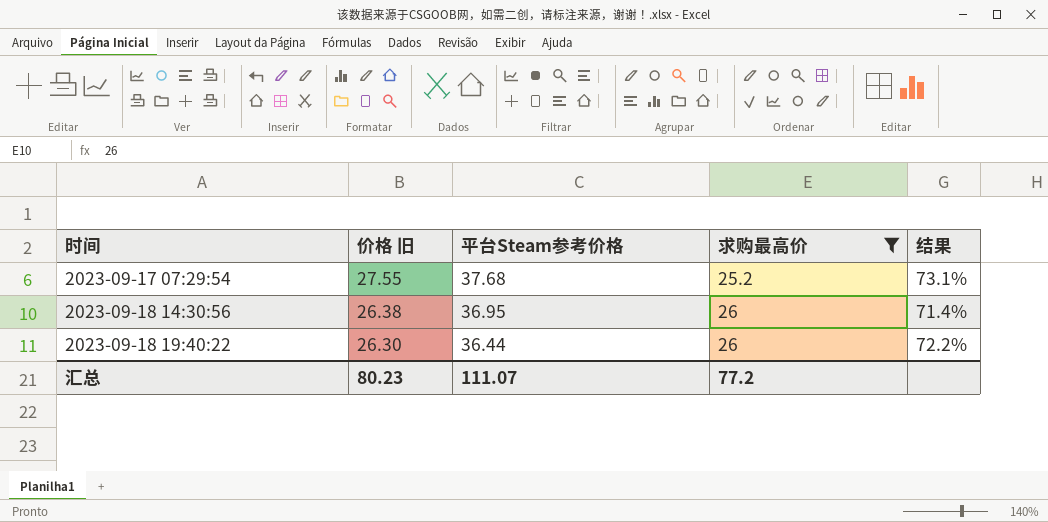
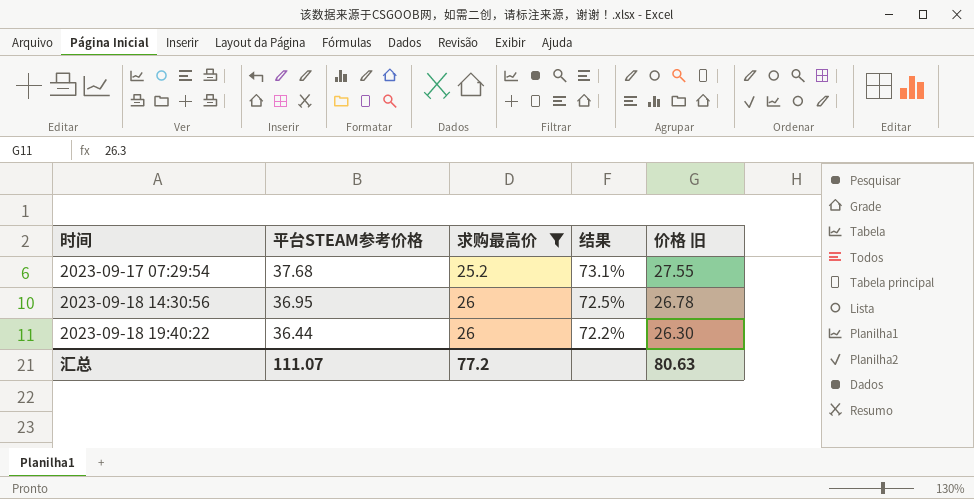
column name: 平台Steam参考价格 -> 平台STEAM参考价格
column 价格 旧 | position: 2 -> 5
2023-09-18 14:30:56 | 结果: 71.4% -> 72.5%
2023-09-18 14:30:56 | 价格 旧: 26.38 -> 26.78
汇总 | 价格 旧: 80.23 -> 80.63

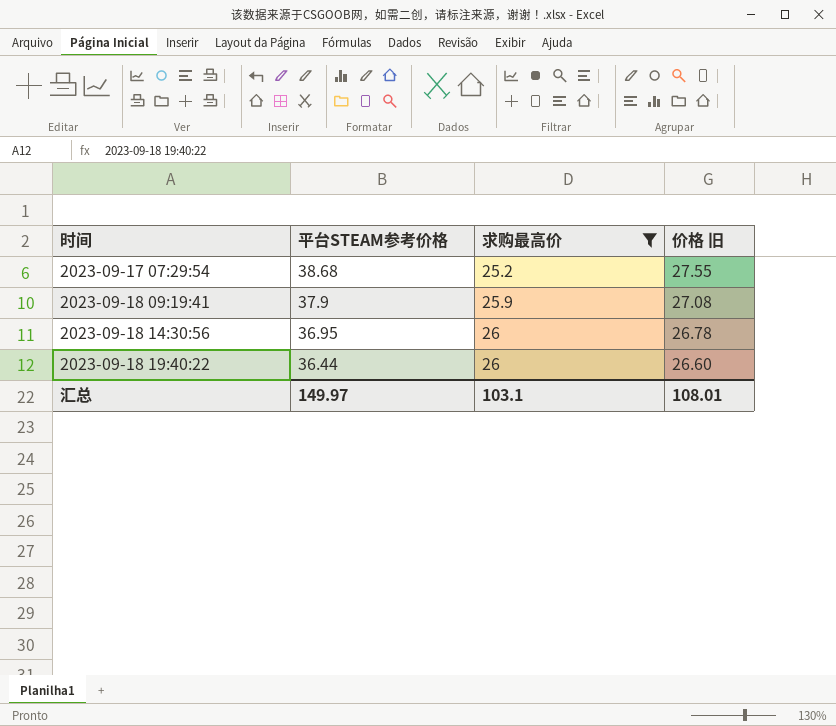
column 结果 | formula: [价格 旧] / [平台STEAM参考价格] -> none
2023-09-17 07:29:54 | 平台STEAM参考价格: 37.68 -> 38.68
row 2023-09-18 09:19:41: none -> 37.9 | 25.9 | 27.08
2023-09-18 19:40:22 | 价格 旧: 26.30 -> 26.60
汇总 | 平台STEAM参考价格: 111.07 -> 149.97
汇总 | 求购最高价: 77.2 -> 103.1
汇总 | 价格 旧: 80.63 -> 108.01

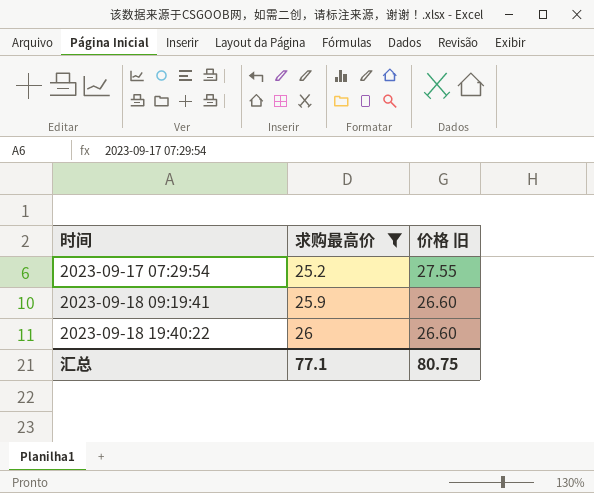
column 平台STEAM参考价格 | position: 2 -> none
row 2023-09-18 14:30:56: 36.95 | 26 | 26.78 -> none
2023-09-18 09:19:41 | 价格 旧: 27.08 -> 26.60
汇总 | 求购最高价: 103.1 -> 77.1
汇总 | 价格 旧: 108.01 -> 80.75

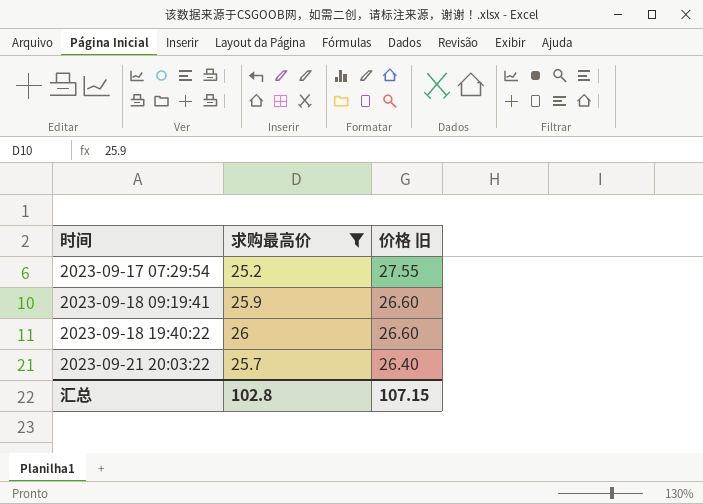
row 2023-09-21 20:03:22: none -> 25.7 | 26.40
汇总 | 求购最高价: 77.1 -> 102.8
汇总 | 价格 旧: 80.75 -> 107.15

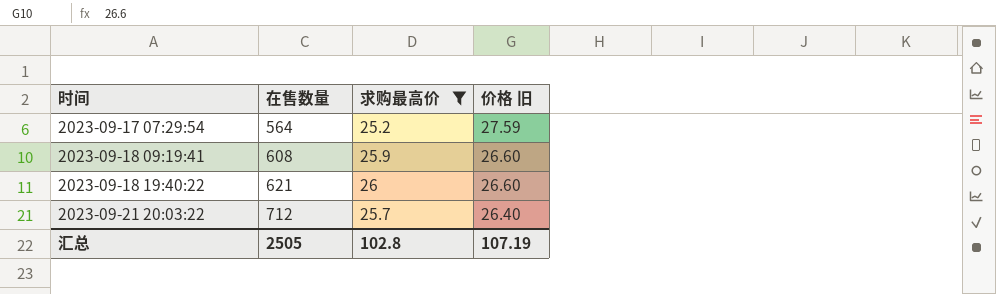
column 在售数量 | position: none -> 2
2023-09-17 07:29:54 | 价格 旧: 27.55 -> 27.59
汇总 | 价格 旧: 107.15 -> 107.19

